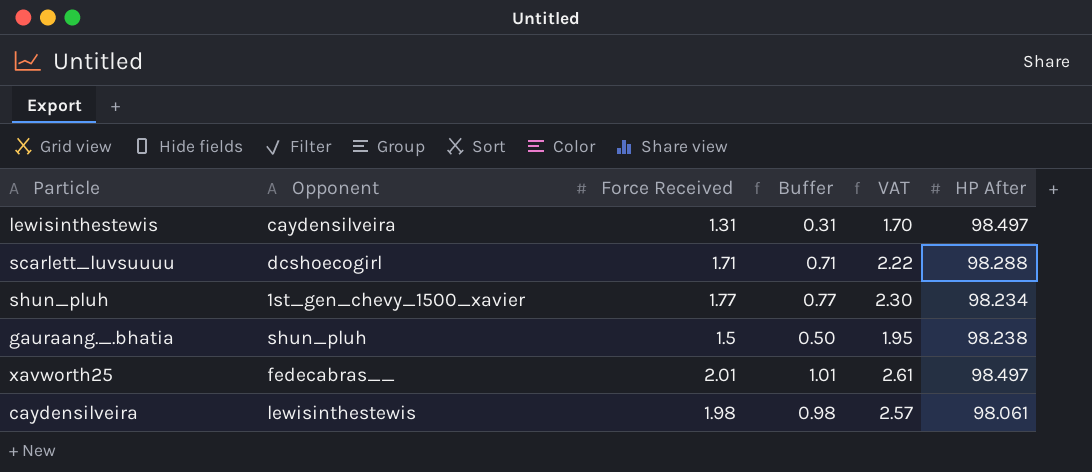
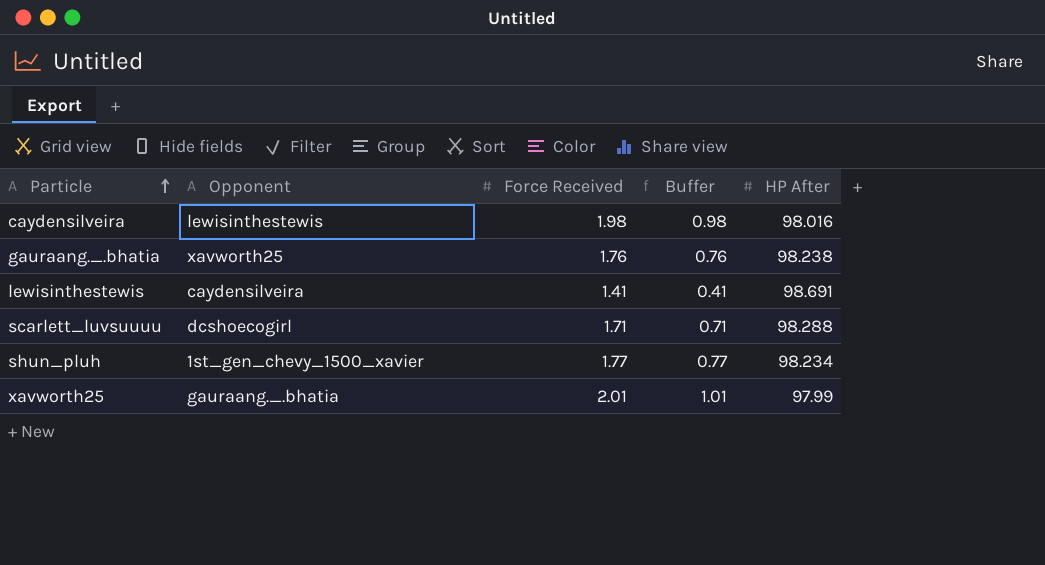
row order: none -> Particle ascending
column VAT | formula: [Force Received] * 1.3 -> none
caydensilveira | HP After: 98.061 -> 98.016
gauraang._.bhatia | Opponent: shun_pluh -> xavworth25
gauraang._.bhatia | Force Received: 1.5 -> 1.76
gauraang._.bhatia | Buffer: 0.50 -> 0.76
lewisinthestewis | Force Received: 1.31 -> 1.41
lewisinthestewis | Buffer: 0.31 -> 0.41
lewisinthestewis | HP After: 98.497 -> 98.691
xavworth25 | Opponent: fedecabras__ -> gauraang._.bhatia
xavworth25 | HP After: 98.497 -> 97.99

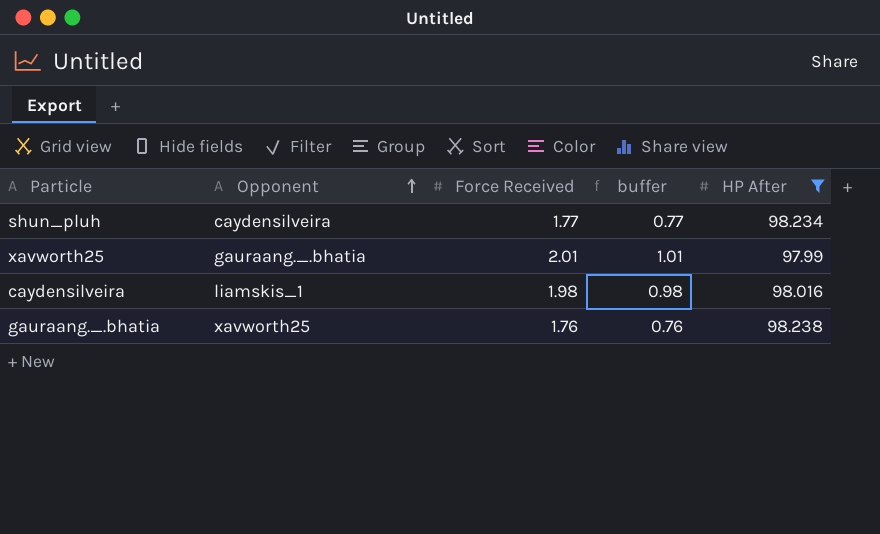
filter: none -> HP After <= 98.238
row order: Particle ascending -> Opponent ascending
column name: Buffer -> buffer
shun_pluh | Opponent: 1st_gen_chevy_1500_xavier -> caydensilveira
caydensilveira | Opponent: lewisinthestewis -> liamskis_1

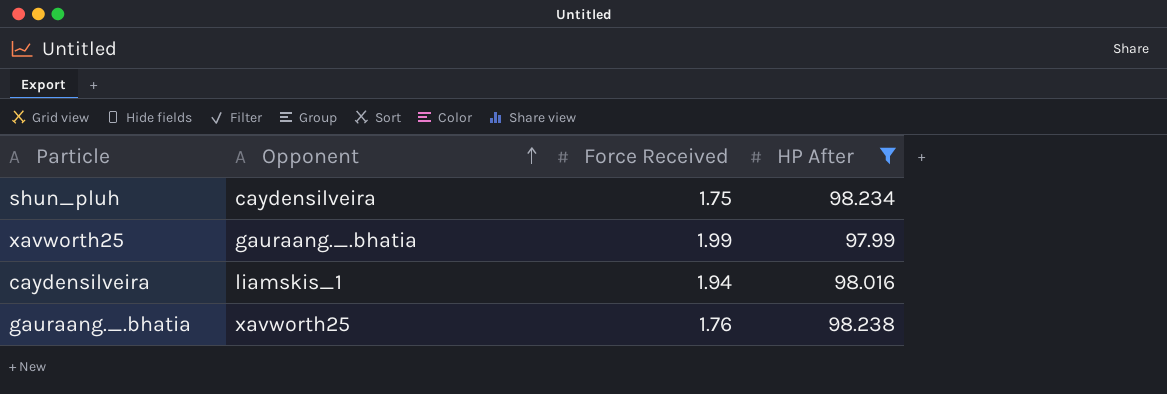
column buffer | formula: [Force Received] - 1 -> none
shun_pluh | Force Received: 1.77 -> 1.75
xavworth25 | Force Received: 2.01 -> 1.99
caydensilveira | Force Received: 1.98 -> 1.94

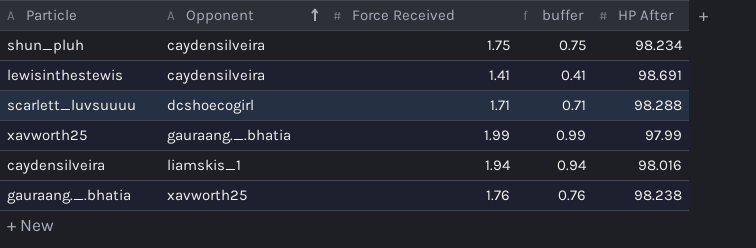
filter: HP After <= 98.238 -> none
column buffer | formula: none -> [Force Received] - 1

